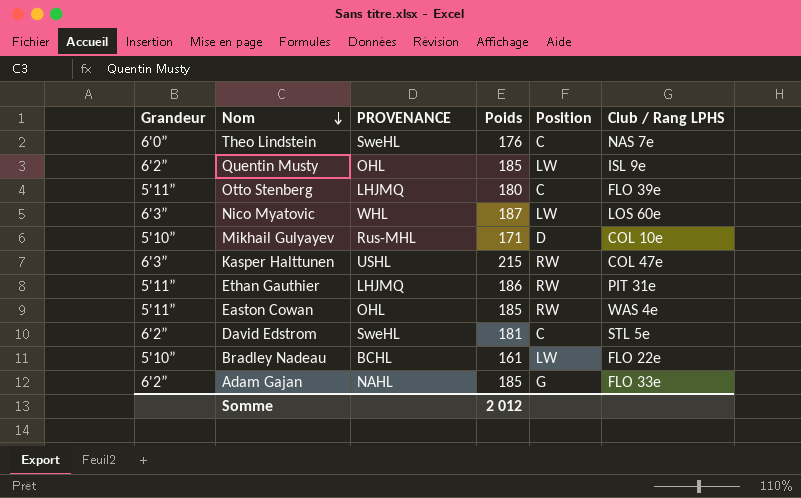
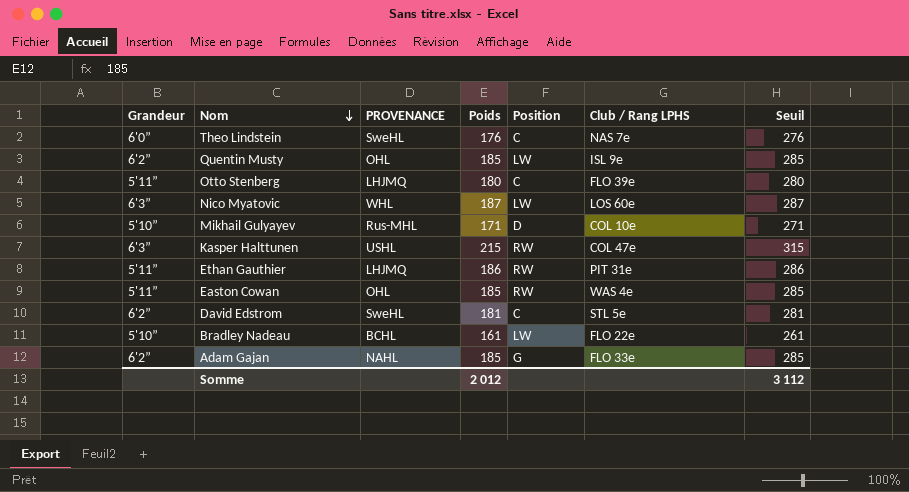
column Seuil | formula: none -> [Poids] + 100

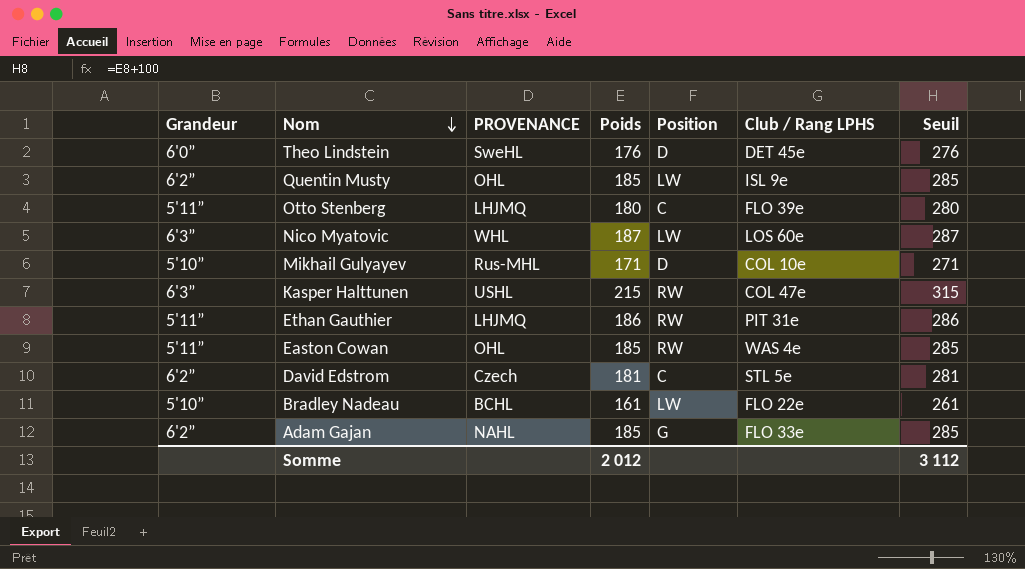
Theo Lindstein | Position: C -> D
Theo Lindstein | Club / Rang LPHS: NAS 7e -> DET 45e
David Edstrom | PROVENANCE: SweHL -> Czech

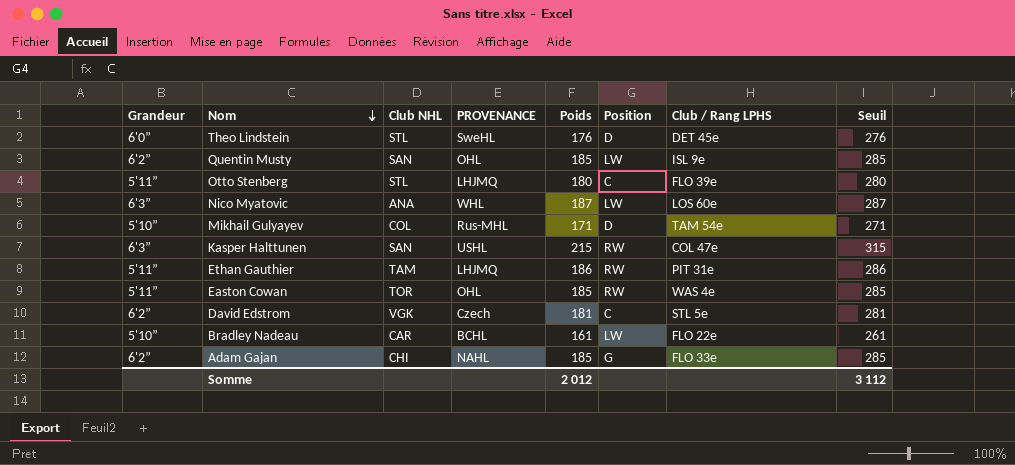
column Club NHL | position: none -> 3
Mikhail Gulyayev | Club / Rang LPHS: COL 10e -> TAM 54e

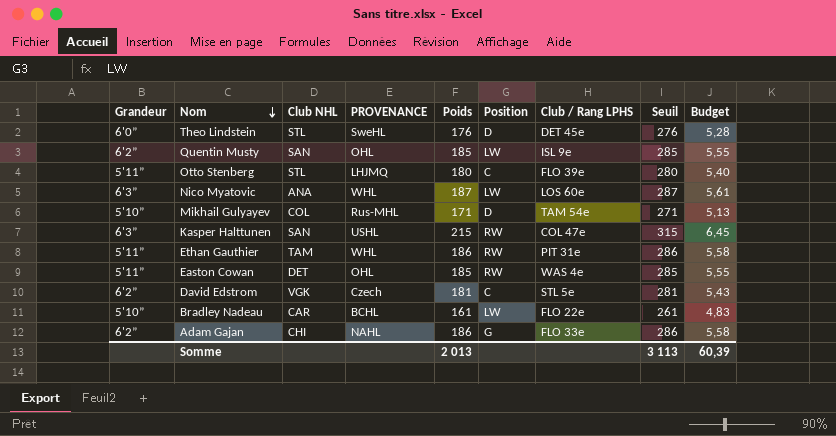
column Budget | formula: none -> [Poids] * 0,03
Ethan Gauthier | PROVENANCE: LHJMQ -> WHL
Easton Cowan | Club NHL: TOR -> DET
Adam Gajan | Poids: 185 -> 186
Adam Gajan | Seuil: 285 -> 286
Somme | Poids: 2 012 -> 2 013
Somme | Seuil: 3 112 -> 3 113

